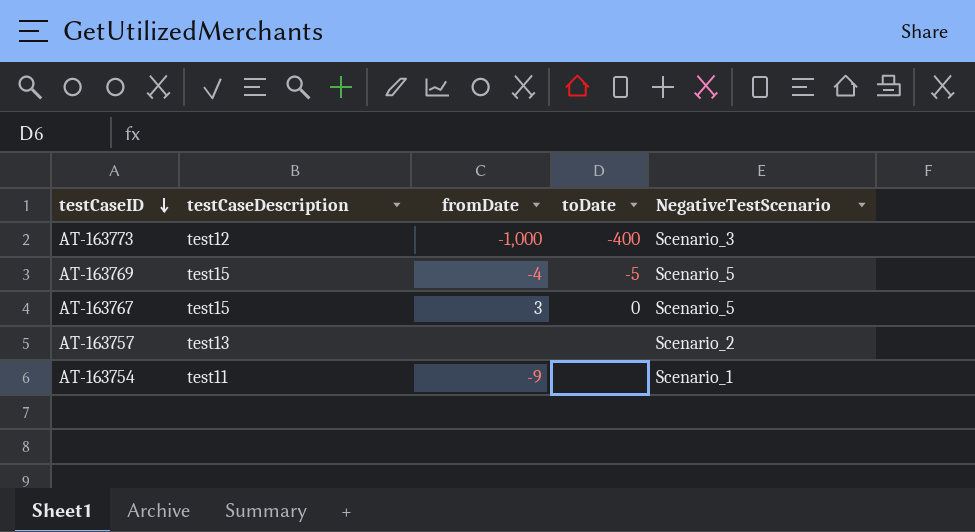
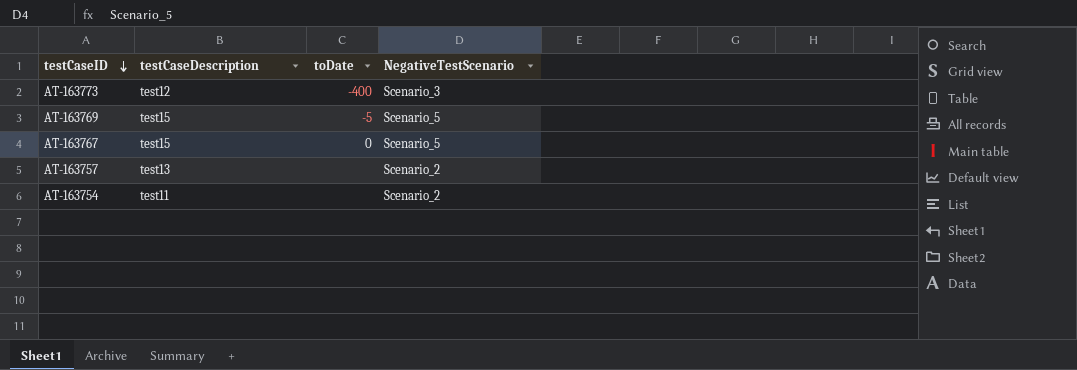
column fromDate | position: 3 -> none
AT-163754 | NegativeTestScenario: Scenario_1 -> Scenario_2

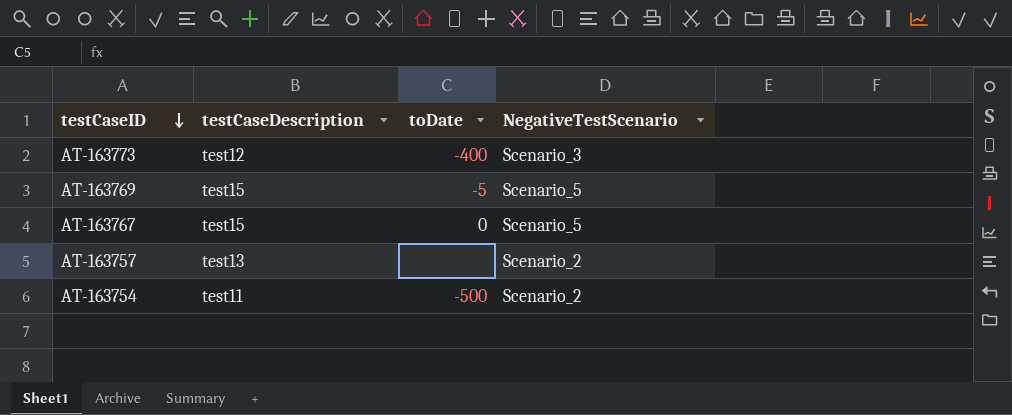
AT-163754 | toDate: none -> -500

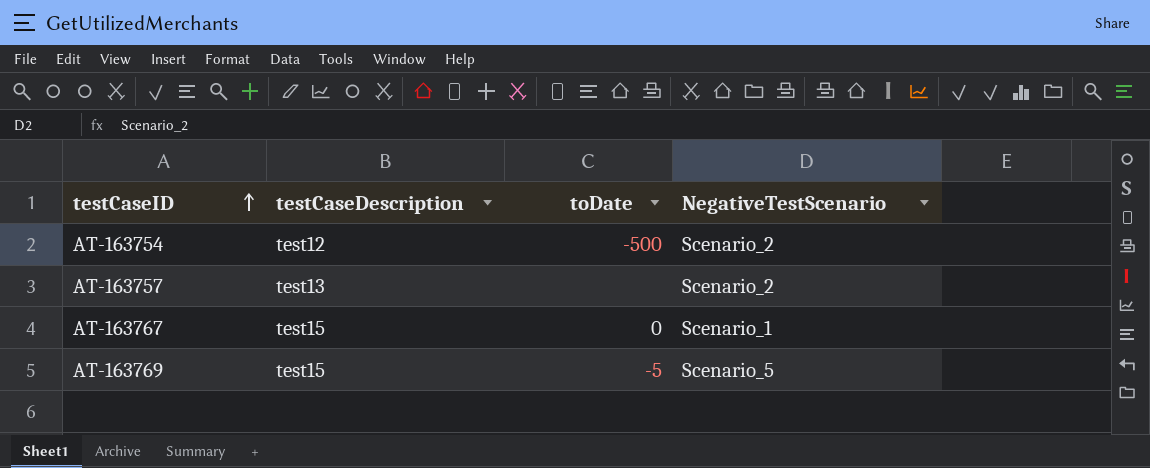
row order: testCaseID descending -> testCaseID ascending
row AT-163773: test12 | -400 | Scenario_3 -> none
AT-163754 | testCaseDescription: test11 -> test12
AT-163767 | NegativeTestScenario: Scenario_5 -> Scenario_1

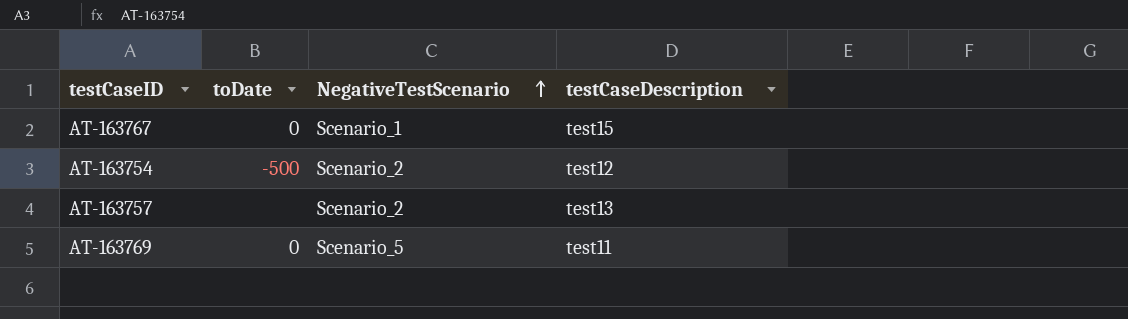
row order: testCaseID ascending -> NegativeTestScenario ascending
column testCaseDescription | position: 2 -> 4
AT-163769 | toDate: -5 -> 0
AT-163769 | testCaseDescription: test15 -> test11

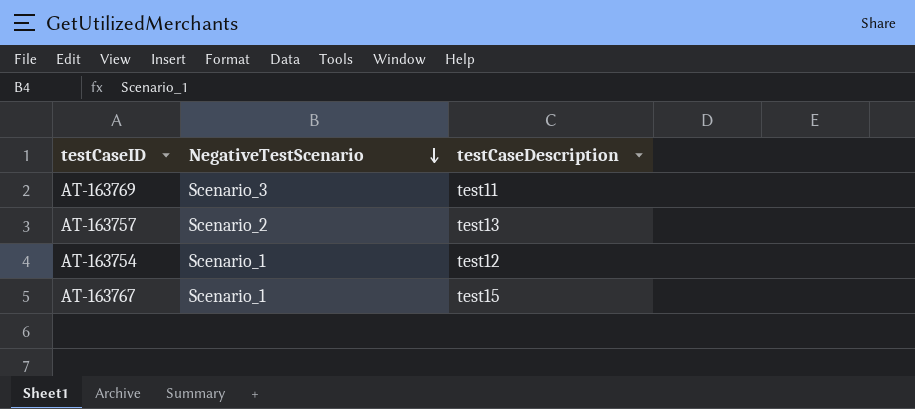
row order: NegativeTestScenario ascending -> NegativeTestScenario descending
column toDate | position: 2 -> none
AT-163769 | NegativeTestScenario: Scenario_5 -> Scenario_3
AT-163754 | NegativeTestScenario: Scenario_2 -> Scenario_1

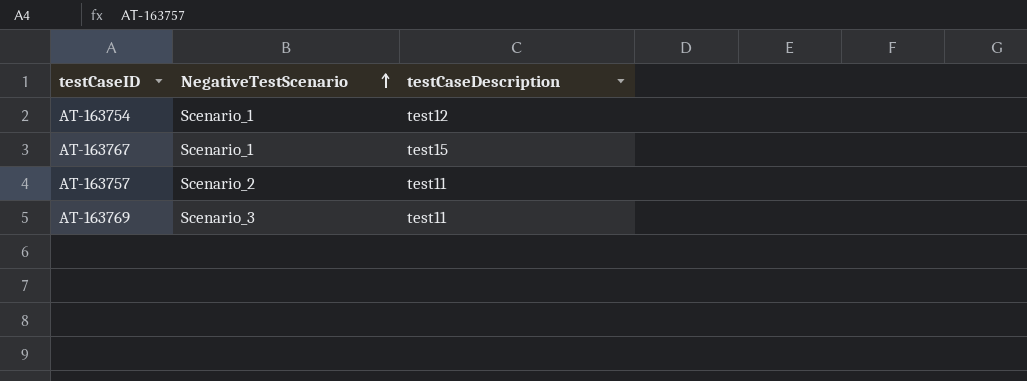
row order: NegativeTestScenario descending -> NegativeTestScenario ascending
AT-163757 | testCaseDescription: test13 -> test11

